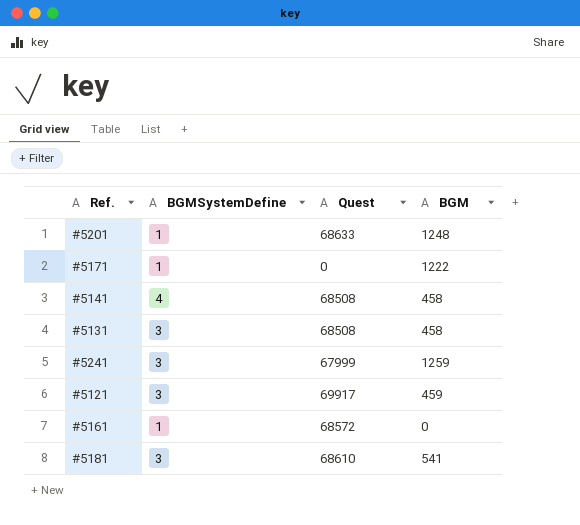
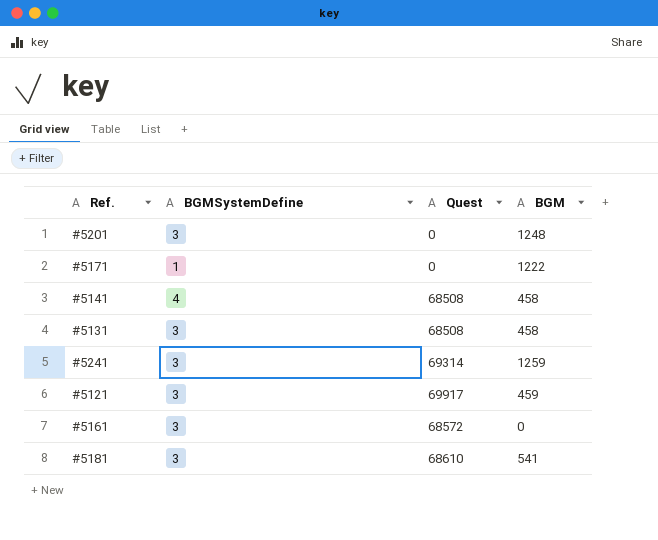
#5201 | BGMSystemDefine: 1 -> 3
#5201 | Quest: 68633 -> 0
#5241 | Quest: 67999 -> 69314
#5161 | BGMSystemDefine: 1 -> 3

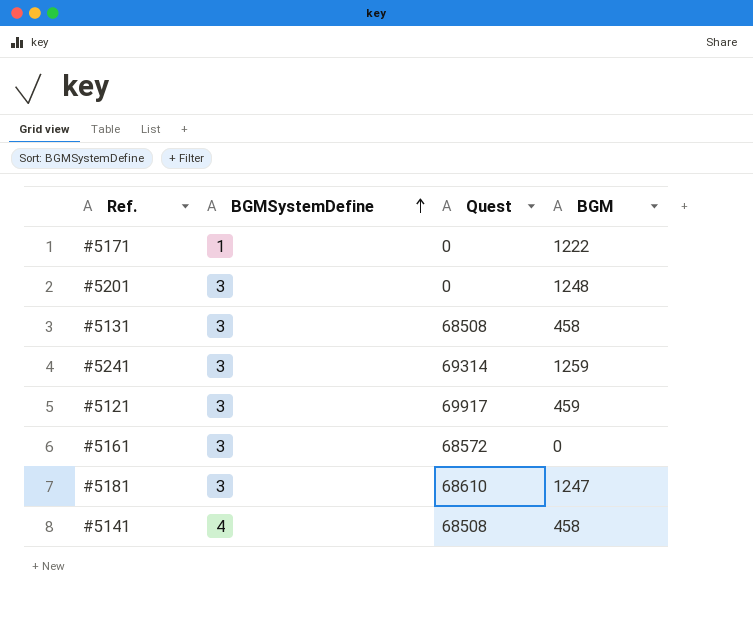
row order: none -> BGMSystemDefine ascending
#5181 | BGM: 541 -> 1247

